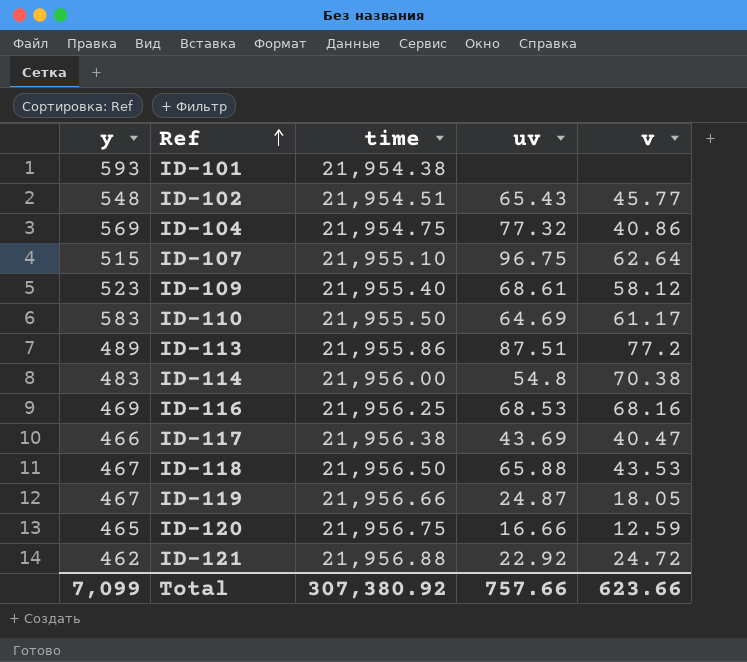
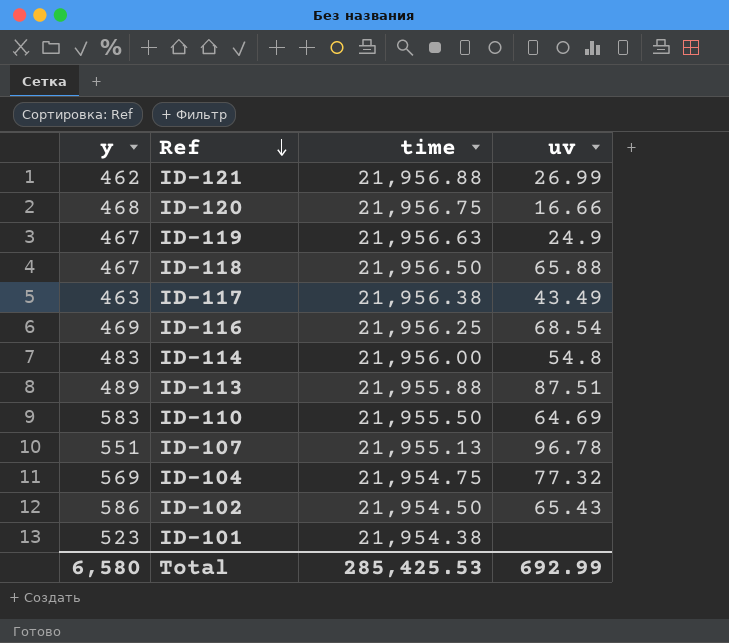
row order: Ref ascending -> Ref descending
column v | position: 5 -> none
row ID-109: 523 | 21,955.40 | 68.61 | 58.12 -> none
ID-121 | uv: 22.92 -> 26.99
ID-120 | y: 465 -> 468
ID-119 | time: 21,956.66 -> 21,956.63
ID-119 | uv: 24.87 -> 24.9
ID-117 | y: 466 -> 463
ID-117 | uv: 43.69 -> 43.49
ID-116 | uv: 68.53 -> 68.54
ID-113 | time: 21,955.86 -> 21,955.88
ID-107 | y: 515 -> 551
ID-107 | time: 21,955.10 -> 21,955.13
ID-107 | uv: 96.75 -> 96.78
ID-102 | y: 548 -> 586
ID-102 | time: 21,954.51 -> 21,954.50
ID-101 | y: 593 -> 523
Total | y: 7,099 -> 6,580
Total | time: 307,380.92 -> 285,425.53
Total | uv: 757.66 -> 692.99

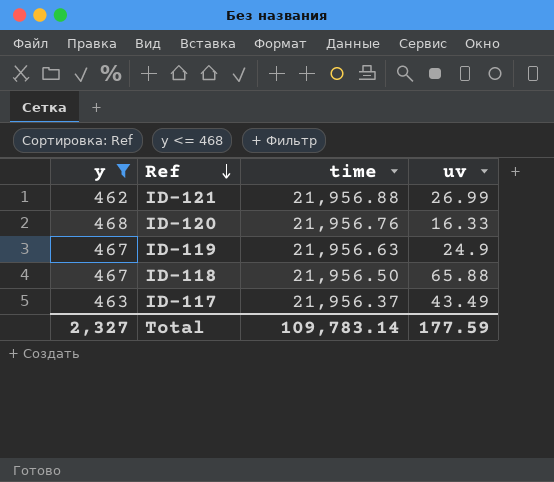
filter: none -> y <= 468
ID-120 | time: 21,956.75 -> 21,956.76
ID-120 | uv: 16.66 -> 16.33
ID-117 | time: 21,956.38 -> 21,956.37
Total | y: 6,580 -> 2,327
Total | time: 285,425.53 -> 109,783.14
Total | uv: 692.99 -> 177.59

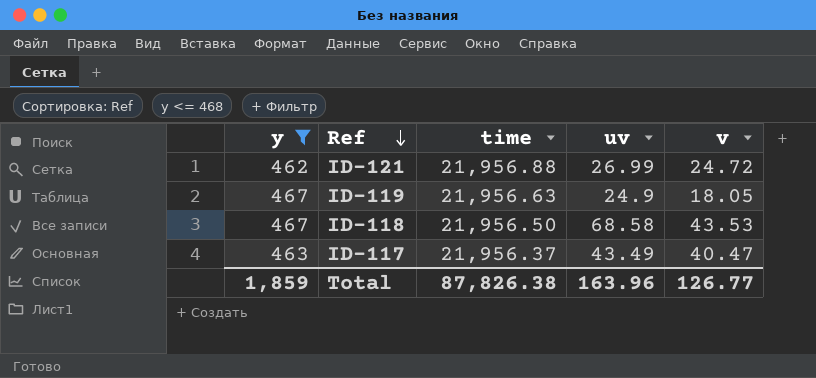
column v | position: none -> 5
row ID-120: 468 | 21,956.76 | 16.33 -> none
ID-118 | uv: 65.88 -> 68.58
Total | y: 2,327 -> 1,859
Total | time: 109,783.14 -> 87,826.38
Total | uv: 177.59 -> 163.96

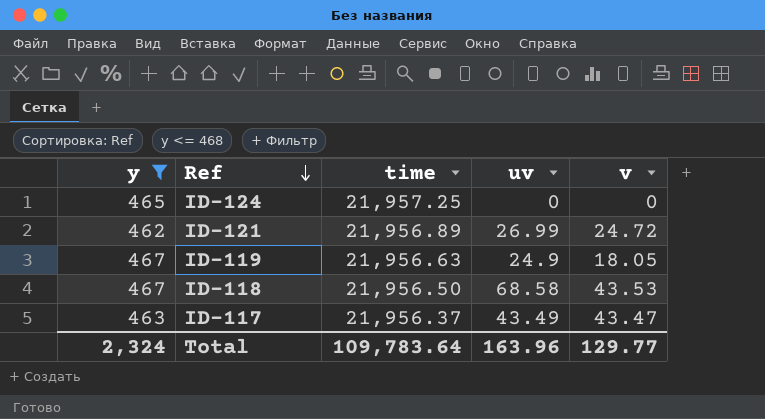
row ID-124: none -> 465 | 21,957.25 | 0 | 0
ID-121 | time: 21,956.88 -> 21,956.89
ID-117 | v: 40.47 -> 43.47
Total | y: 1,859 -> 2,324
Total | time: 87,826.38 -> 109,783.64
Total | v: 126.77 -> 129.77

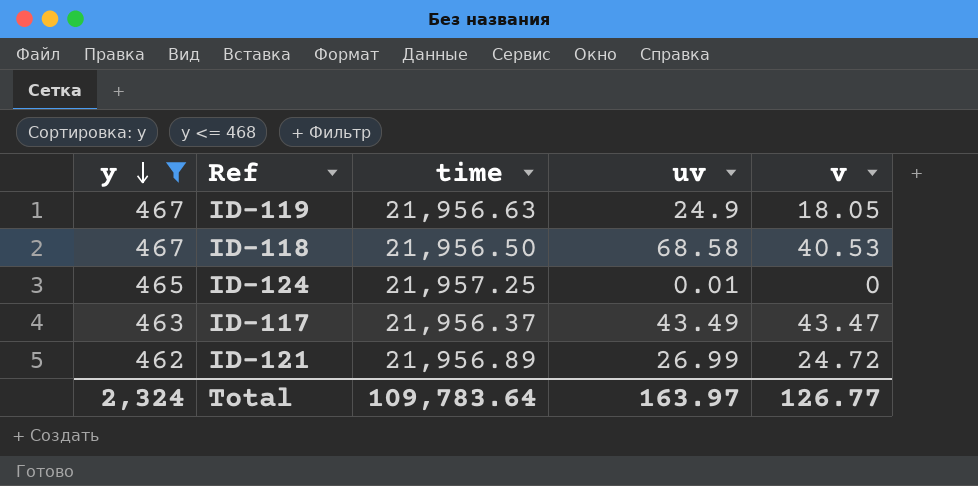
row order: Ref descending -> y descending
ID-118 | v: 43.53 -> 40.53
ID-124 | uv: 0 -> 0.01
Total | uv: 163.96 -> 163.97
Total | v: 129.77 -> 126.77

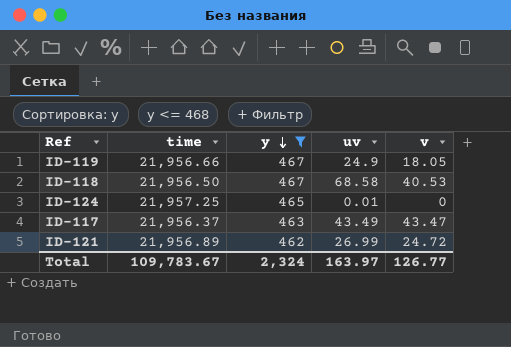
column y | position: 1 -> 3
ID-119 | time: 21,956.63 -> 21,956.66
Total | time: 109,783.64 -> 109,783.67

